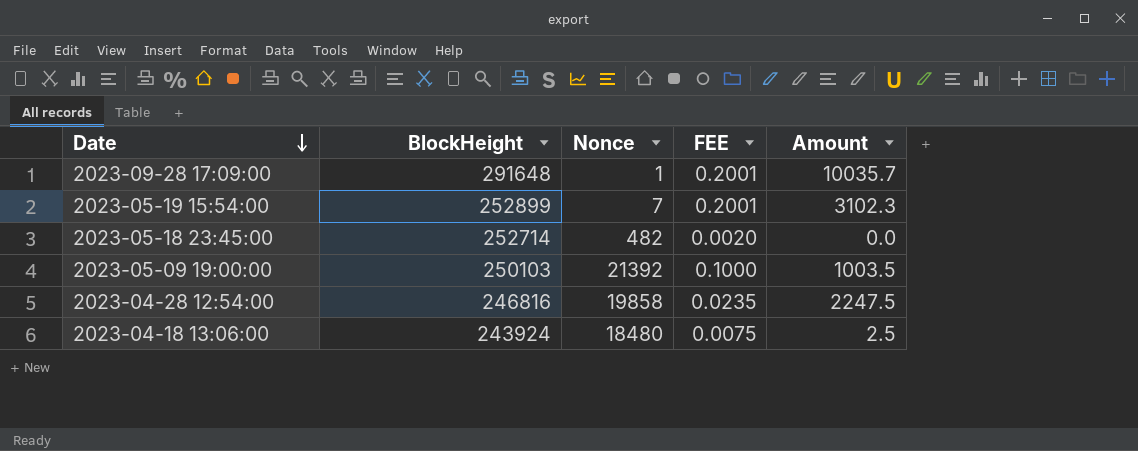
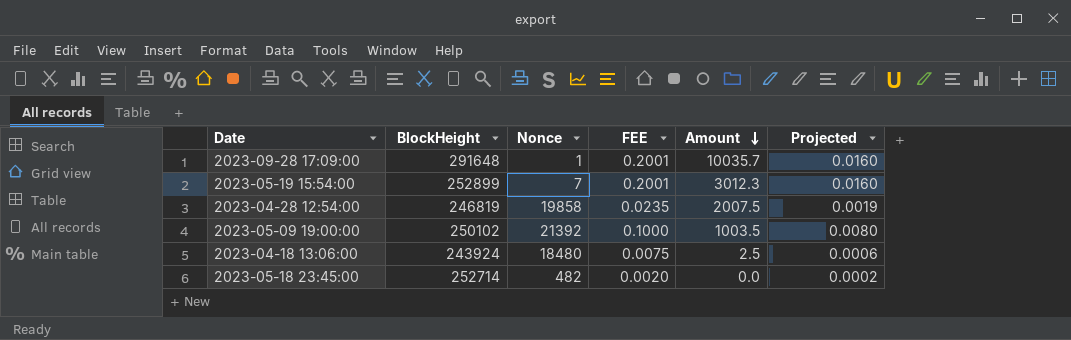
row order: Date descending -> Amount descending
column Projected | formula: none -> [FEE] * 0.08
2023-05-19 15:54:00 | Amount: 3102.3 -> 3012.3
2023-04-28 12:54:00 | BlockHeight: 246816 -> 246819
2023-04-28 12:54:00 | Amount: 2247.5 -> 2007.5
2023-05-09 19:00:00 | BlockHeight: 250103 -> 250102

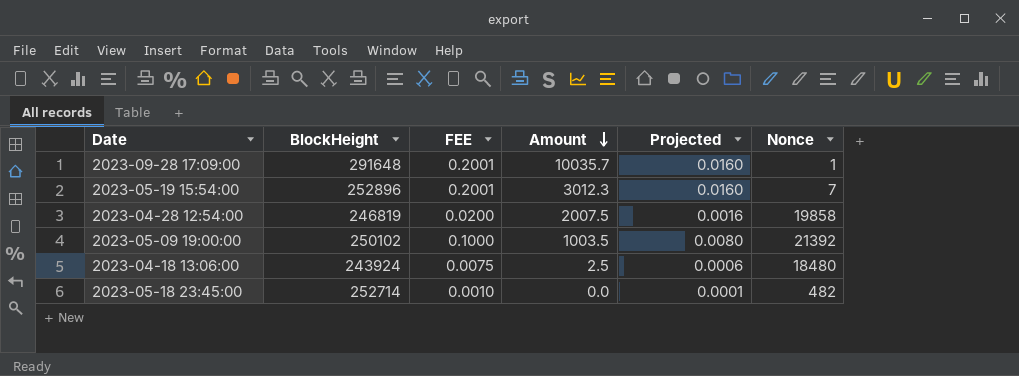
column Nonce | position: 3 -> 6
2023-05-19 15:54:00 | BlockHeight: 252899 -> 252896
2023-04-28 12:54:00 | FEE: 0.0235 -> 0.0200
2023-04-28 12:54:00 | Projected: 0.0019 -> 0.0016
2023-05-18 23:45:00 | FEE: 0.0020 -> 0.0010
2023-05-18 23:45:00 | Projected: 0.0002 -> 0.0001

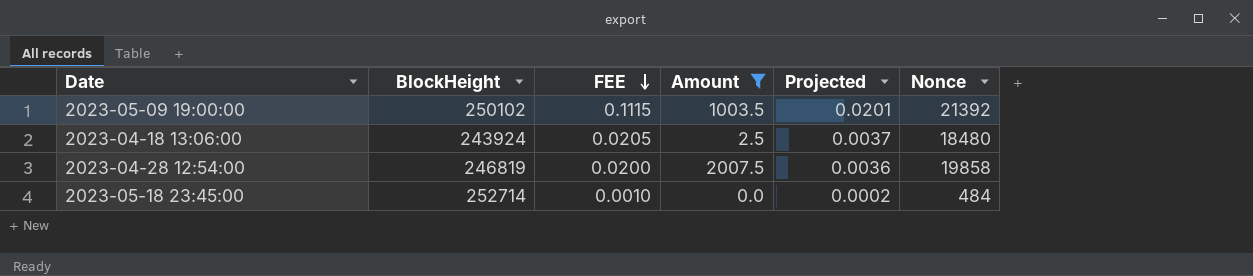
filter: none -> Amount <= 2007.5
row order: Amount descending -> FEE descending
column Projected | formula: [FEE] * 0.08 -> [FEE] * 0.18
2023-05-09 19:00:00 | FEE: 0.1000 -> 0.1115
2023-04-18 13:06:00 | FEE: 0.0075 -> 0.0205
2023-05-18 23:45:00 | Nonce: 482 -> 484

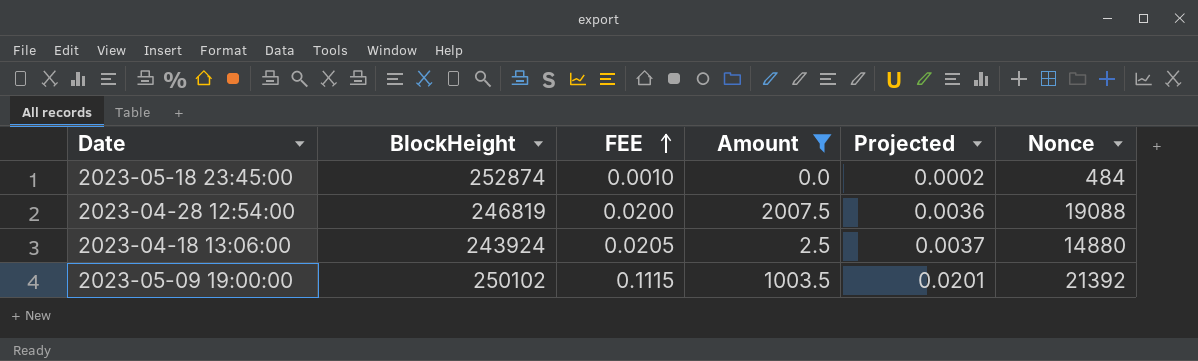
row order: FEE descending -> FEE ascending
2023-05-18 23:45:00 | BlockHeight: 252714 -> 252874
2023-04-28 12:54:00 | Nonce: 19858 -> 19088
2023-04-18 13:06:00 | Nonce: 18480 -> 14880

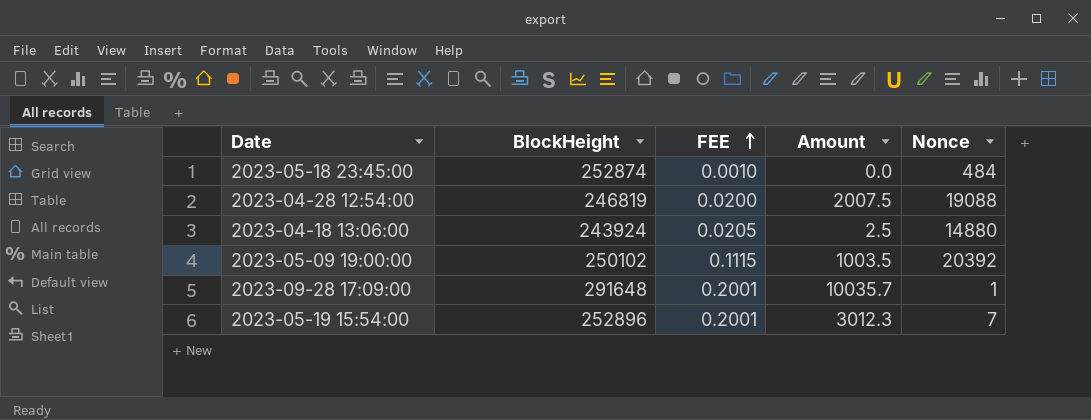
filter: Amount <= 2007.5 -> none
column Projected | formula: [FEE] * 0.18 -> none
2023-05-09 19:00:00 | Nonce: 21392 -> 20392

